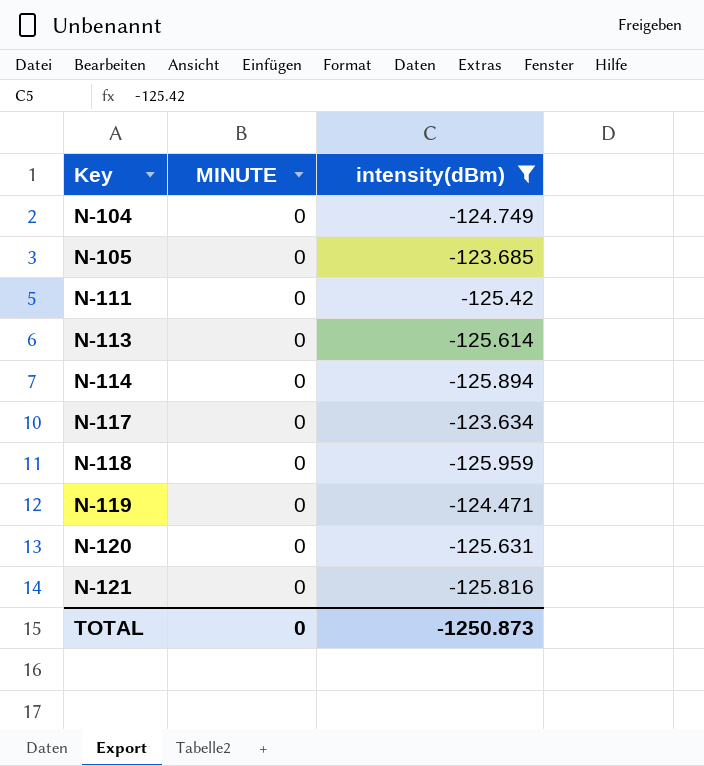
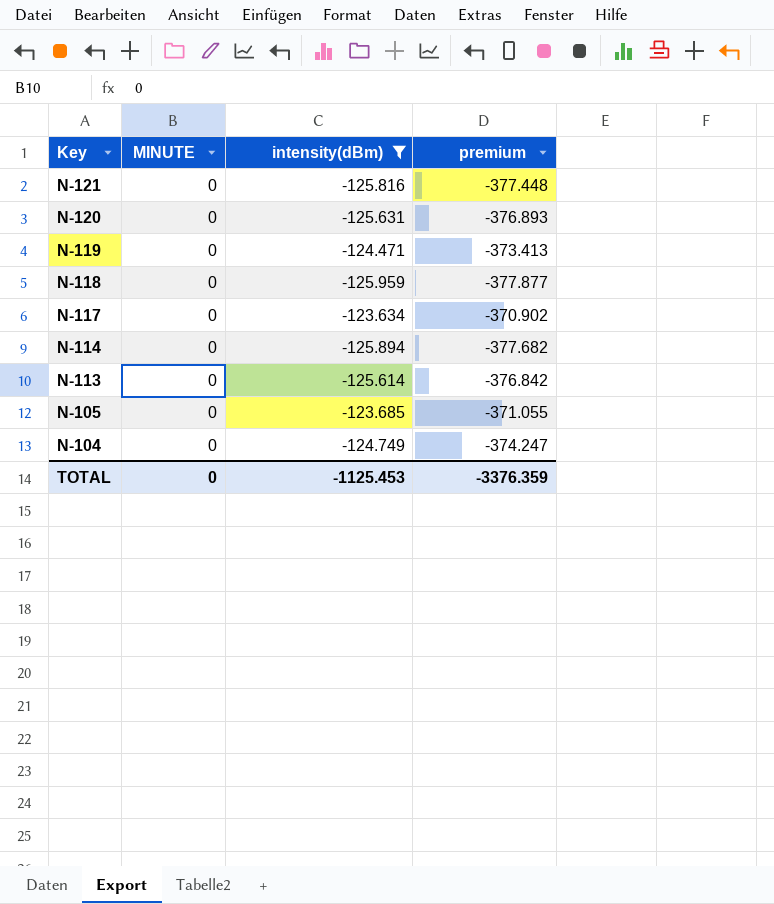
row order: Key ascending -> Key descending
column premium | formula: none -> [intensity(dBm)] * 3
row N-111: 0 | -125.42 -> none
TOTAL | intensity(dBm): -1250.873 -> -1125.453

